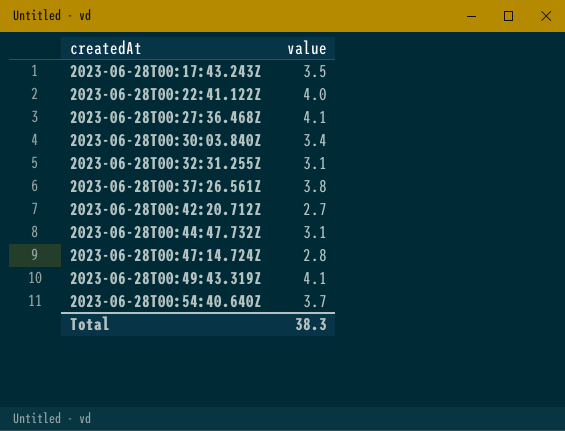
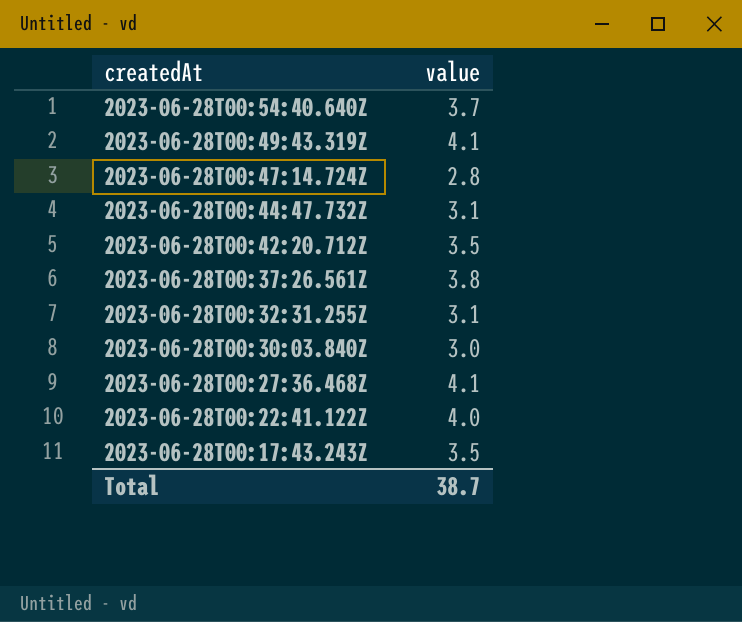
row order: createdAt ascending -> createdAt descending
2023-06-28T00:42:20.712Z | value: 2.7 -> 3.5
2023-06-28T00:30:03.840Z | value: 3.4 -> 3.0
Total | value: 38.3 -> 38.7

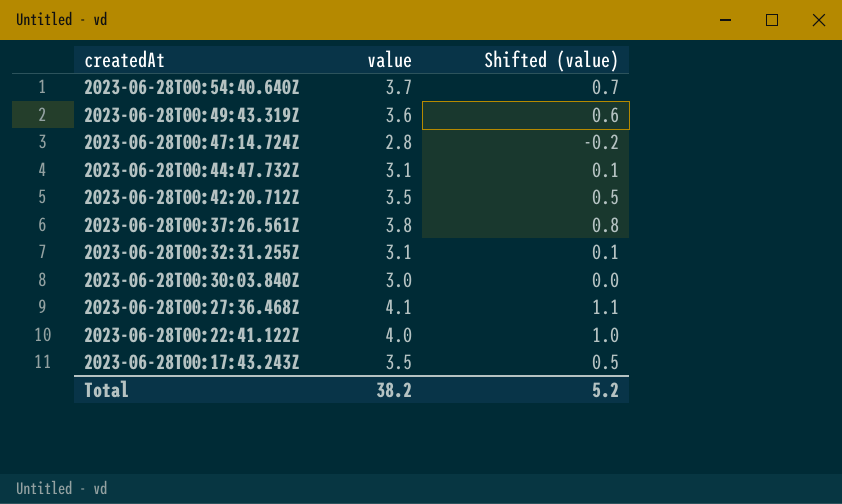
column Shifted (value) | formula: none -> [value] - 3
2023-06-28T00:49:43.319Z | value: 4.1 -> 3.6
Total | value: 38.7 -> 38.2

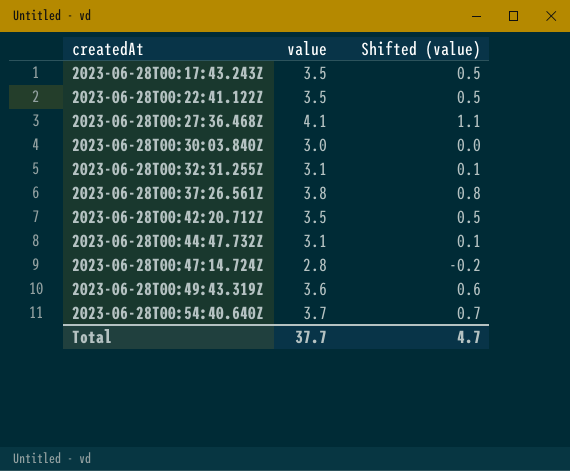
row order: createdAt descending -> createdAt ascending
2023-06-28T00:22:41.122Z | value: 4.0 -> 3.5
2023-06-28T00:22:41.122Z | Shifted (value): 1.0 -> 0.5
Total | value: 38.2 -> 37.7
Total | Shifted (value): 5.2 -> 4.7

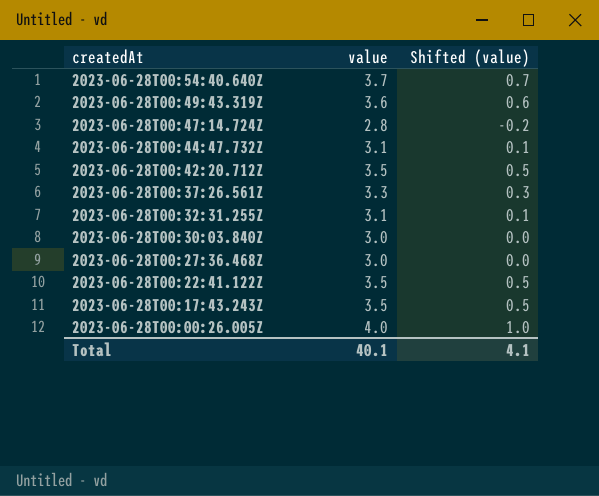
row order: createdAt ascending -> createdAt descending
2023-06-28T00:37:26.561Z | value: 3.8 -> 3.3
2023-06-28T00:37:26.561Z | Shifted (value): 0.8 -> 0.3
2023-06-28T00:27:36.468Z | value: 4.1 -> 3.0
2023-06-28T00:27:36.468Z | Shifted (value): 1.1 -> 0.0
row 2023-06-28T00:00:26.005Z: none -> 4.0 | 1.0
Total | value: 37.7 -> 40.1
Total | Shifted (value): 4.7 -> 4.1

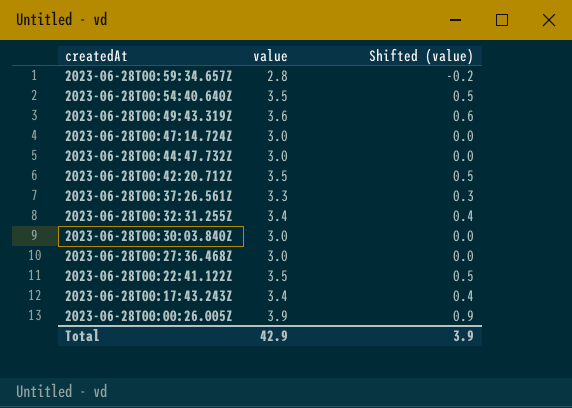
row 2023-06-28T00:59:34.657Z: none -> 2.8 | -0.2
2023-06-28T00:54:40.640Z | value: 3.7 -> 3.5
2023-06-28T00:54:40.640Z | Shifted (value): 0.7 -> 0.5
2023-06-28T00:47:14.724Z | value: 2.8 -> 3.0
2023-06-28T00:47:14.724Z | Shifted (value): -0.2 -> 0.0
2023-06-28T00:44:47.732Z | value: 3.1 -> 3.0
2023-06-28T00:44:47.732Z | Shifted (value): 0.1 -> 0.0
2023-06-28T00:32:31.255Z | value: 3.1 -> 3.4
2023-06-28T00:32:31.255Z | Shifted (value): 0.1 -> 0.4
2023-06-28T00:17:43.243Z | value: 3.5 -> 3.4
2023-06-28T00:17:43.243Z | Shifted (value): 0.5 -> 0.4
2023-06-28T00:00:26.005Z | value: 4.0 -> 3.9
2023-06-28T00:00:26.005Z | Shifted (value): 1.0 -> 0.9
Total | value: 40.1 -> 42.9
Total | Shifted (value): 4.1 -> 3.9

